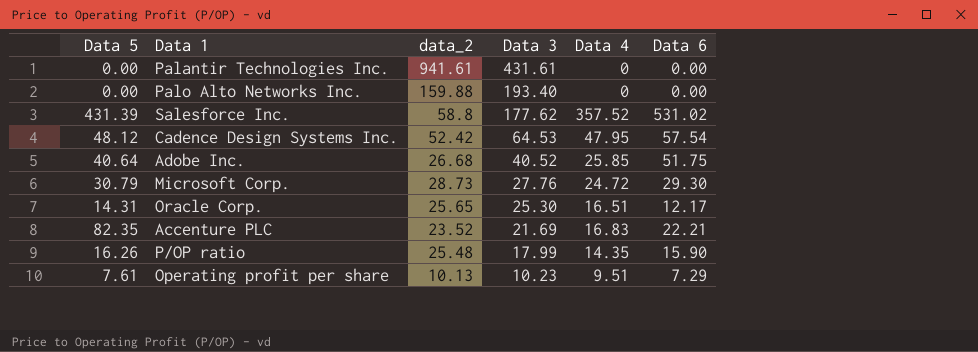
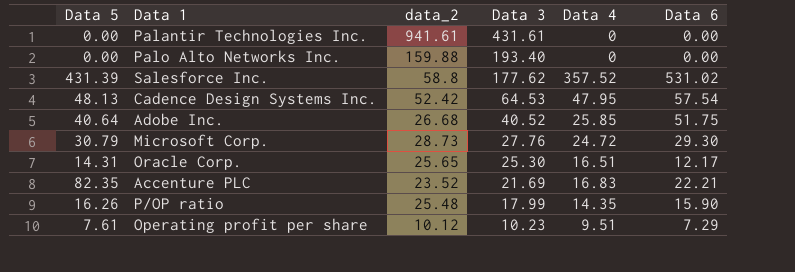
Cadence Design Systems Inc. | Data 5: 48.12 -> 48.13
Operating profit per share | data_2: 10.13 -> 10.12

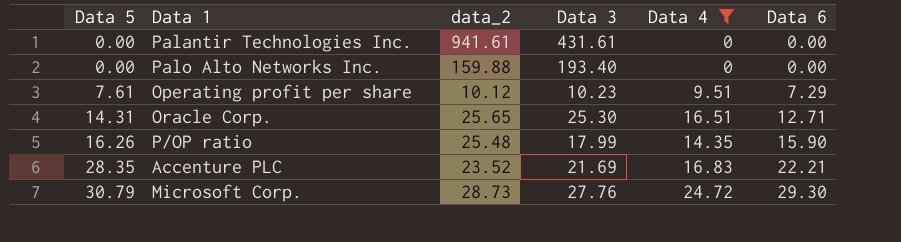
filter: none -> Data 4 <= 24.72
row order: Data 3 descending -> Data 5 ascending
Oracle Corp. | Data 6: 12.17 -> 12.71
Accenture PLC | Data 5: 82.35 -> 28.35

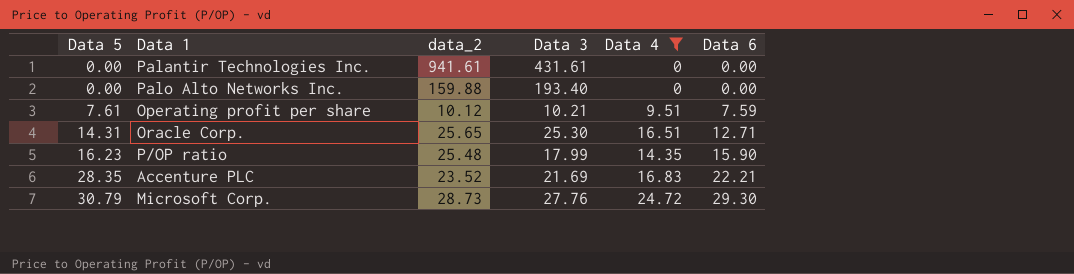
Operating profit per share | Data 3: 10.23 -> 10.21
Operating profit per share | Data 6: 7.29 -> 7.59
P/OP ratio | Data 5: 16.26 -> 16.23

